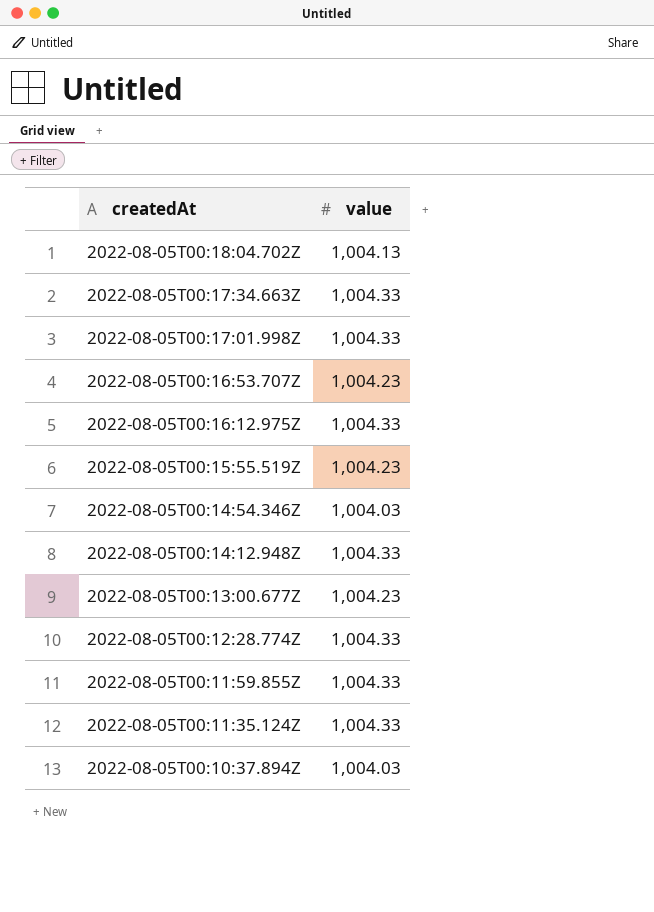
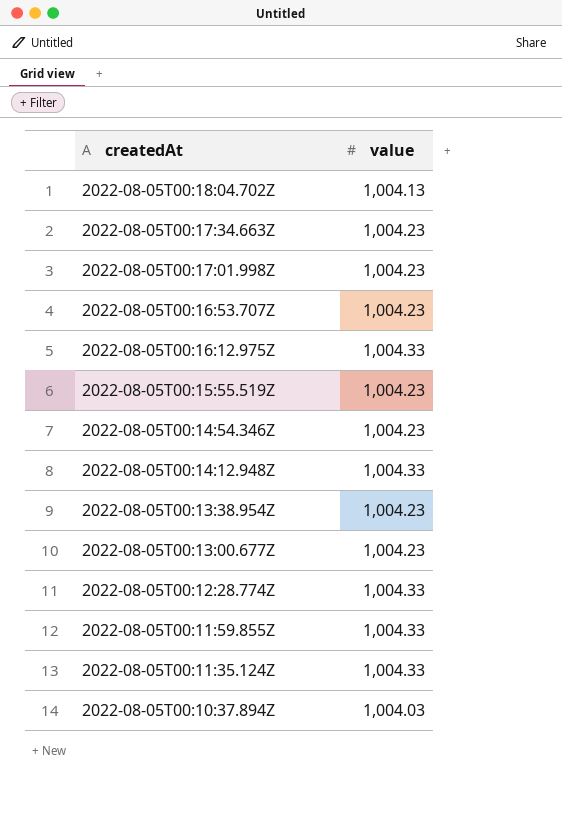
2022-08-05T00:17:34.663Z | value: 1,004.33 -> 1,004.23
2022-08-05T00:17:01.998Z | value: 1,004.33 -> 1,004.23
2022-08-05T00:14:54.346Z | value: 1,004.03 -> 1,004.23
row 2022-08-05T00:13:38.954Z: none -> 1,004.23

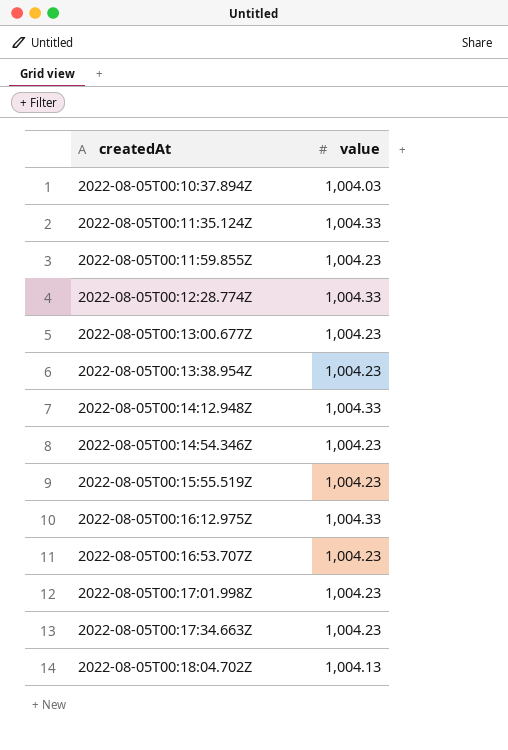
row order: createdAt descending -> createdAt ascending
2022-08-05T00:11:59.855Z | value: 1,004.33 -> 1,004.23

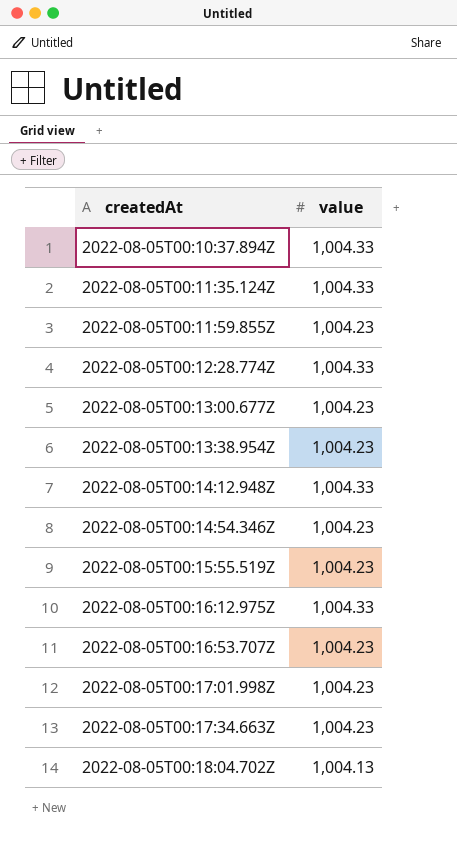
2022-08-05T00:10:37.894Z | value: 1,004.03 -> 1,004.33

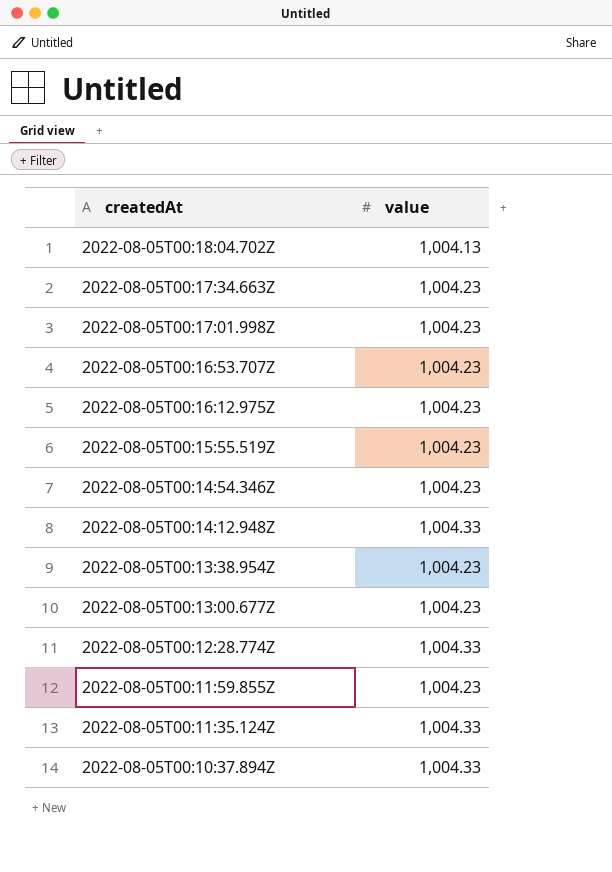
row order: createdAt ascending -> createdAt descending
2022-08-05T00:16:12.975Z | value: 1,004.33 -> 1,004.23

